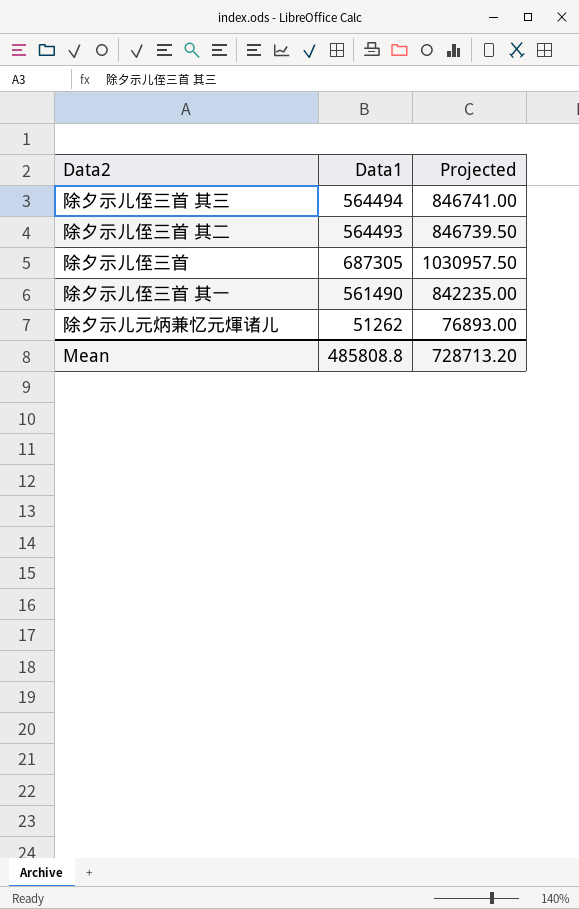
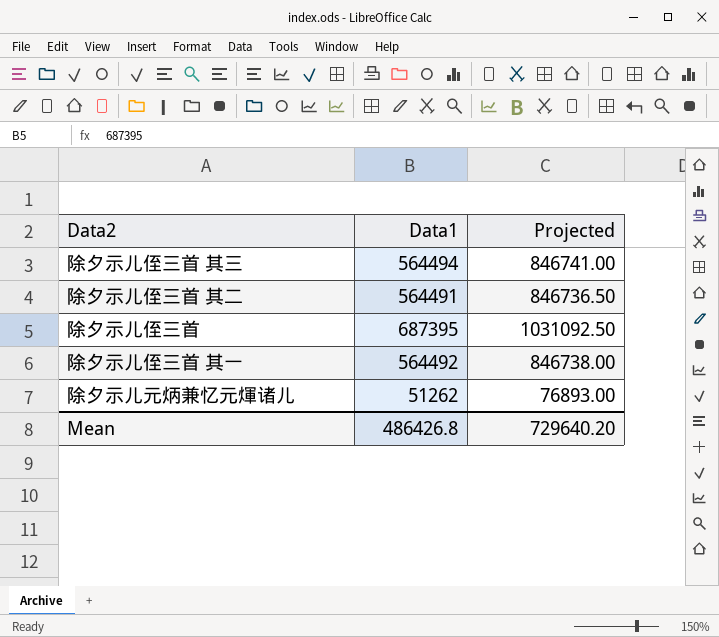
除夕示儿侄三首 其二 | Data1: 564493 -> 564491
除夕示儿侄三首 其二 | Projected: 846739.50 -> 846736.50
除夕示儿侄三首 | Data1: 687305 -> 687395
除夕示儿侄三首 | Projected: 1030957.50 -> 1031092.50
除夕示儿侄三首 其一 | Data1: 561490 -> 564492
除夕示儿侄三首 其一 | Projected: 842235.00 -> 846738.00
Mean | Data1: 485808.8 -> 486426.8
Mean | Projected: 728713.20 -> 729640.20

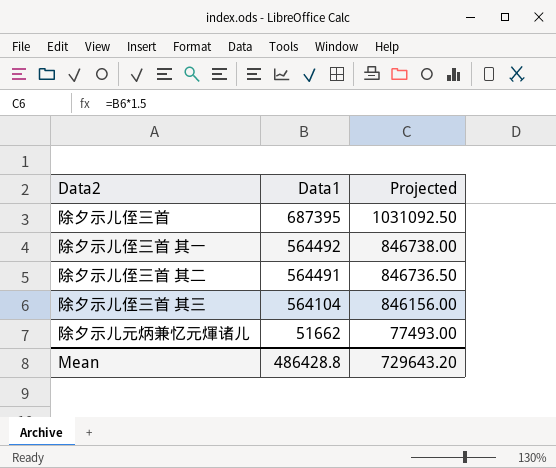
row order: none -> Data1 descending
除夕示儿侄三首 其三 | Data1: 564494 -> 564104
除夕示儿侄三首 其三 | Projected: 846741.00 -> 846156.00
除夕示儿元炳兼忆元煇诸儿 | Data1: 51262 -> 51662
除夕示儿元炳兼忆元煇诸儿 | Projected: 76893.00 -> 77493.00
Mean | Data1: 486426.8 -> 486428.8
Mean | Projected: 729640.20 -> 729643.20

